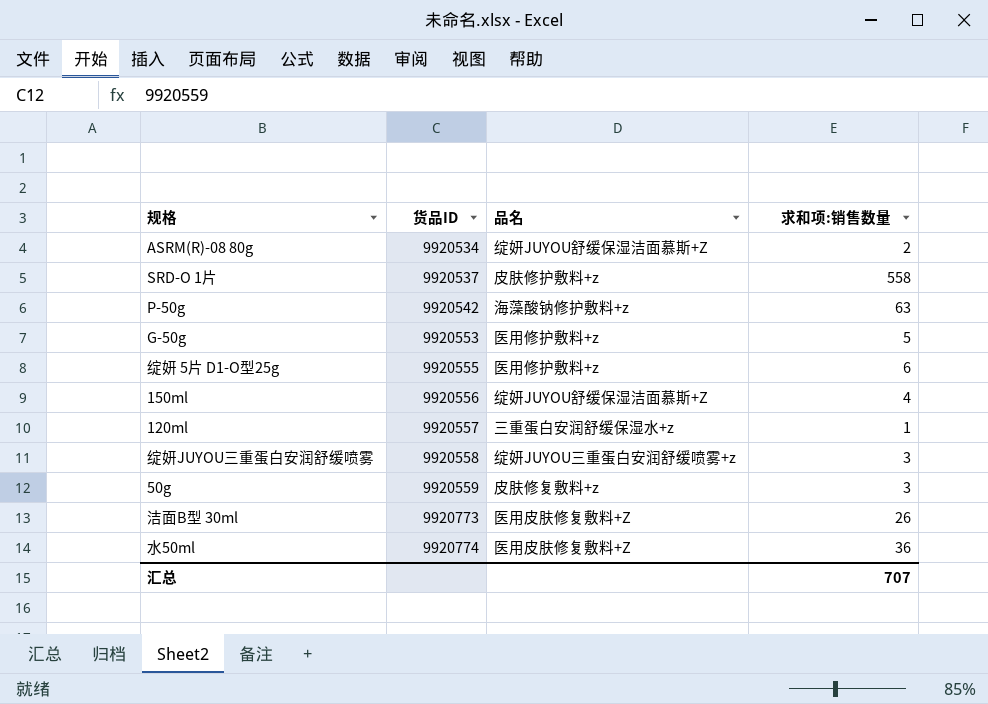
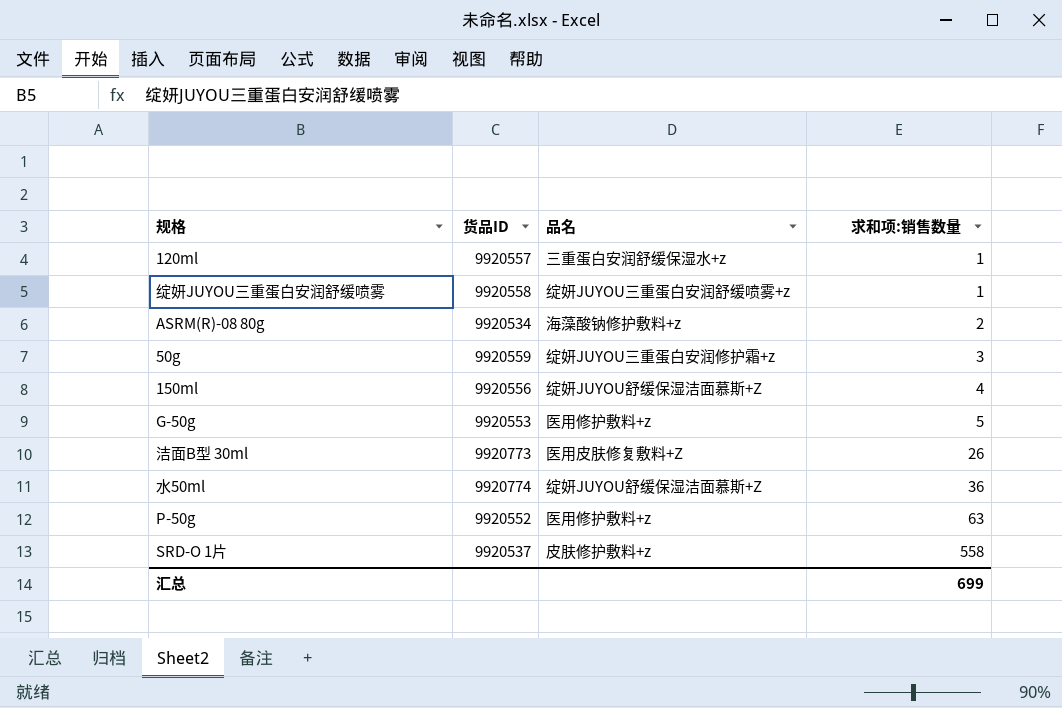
row order: 货品ID ascending -> 求和项:销售数量 ascending
row 绽妍 5片 D1-O型25g: 9920555 | 医用修护敷料+z | 6 -> none
绽妍JUYOU三重蛋白安润舒缓喷雾 | 求和项:销售数量: 3 -> 1
ASRM(R)-08 80g | 品名: 绽妍JUYOU舒缓保湿洁面慕斯+Z -> 海藻酸钠修护敷料+z
50g | 品名: 皮肤修复敷料+z -> 绽妍JUYOU三重蛋白安润修护霜+z
水50ml | 品名: 医用皮肤修复敷料+Z -> 绽妍JUYOU舒缓保湿洁面慕斯+Z
P-50g | 货品ID: 9920542 -> 9920552
P-50g | 品名: 海藻酸钠修护敷料+z -> 医用修护敷料+z
汇总 | 求和项:销售数量: 707 -> 699

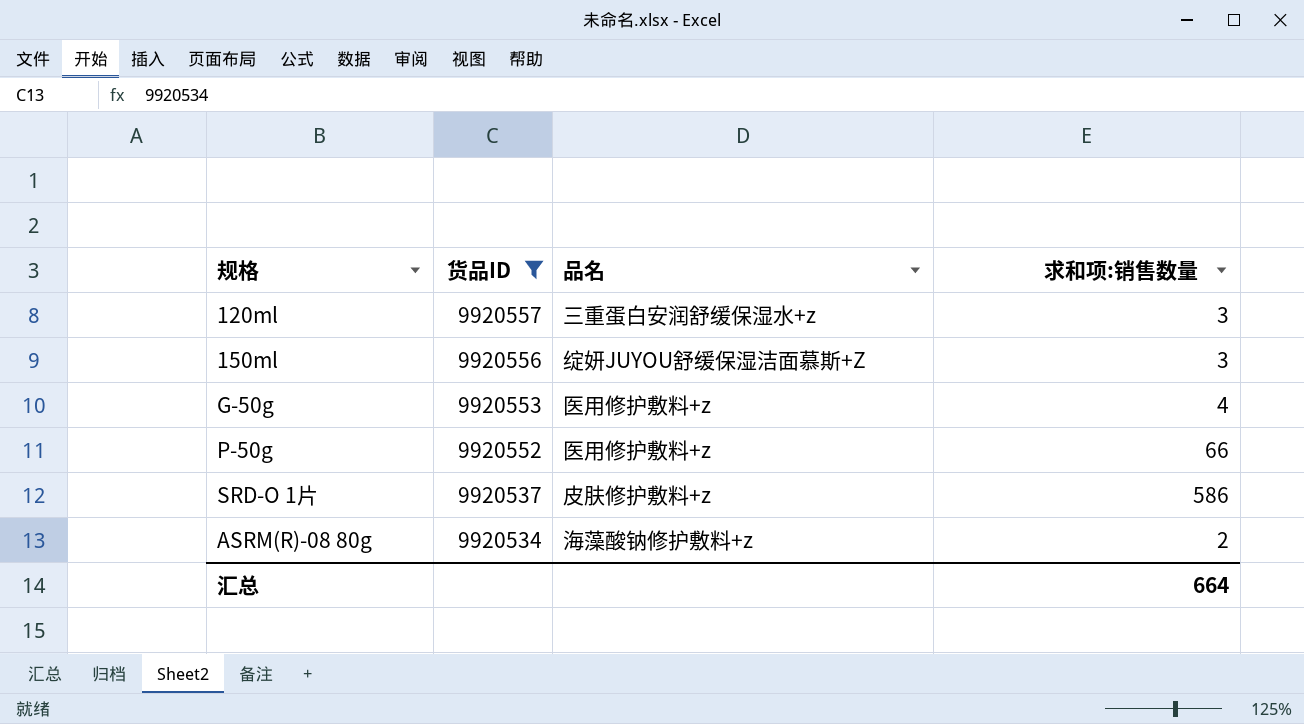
filter: none -> 货品ID <= 9920557
row order: 求和项:销售数量 ascending -> 货品ID descending
120ml | 求和项:销售数量: 1 -> 3
150ml | 求和项:销售数量: 4 -> 3
G-50g | 求和项:销售数量: 5 -> 4
P-50g | 求和项:销售数量: 63 -> 66
SRD-O 1片 | 求和项:销售数量: 558 -> 586
汇总 | 求和项:销售数量: 699 -> 664

